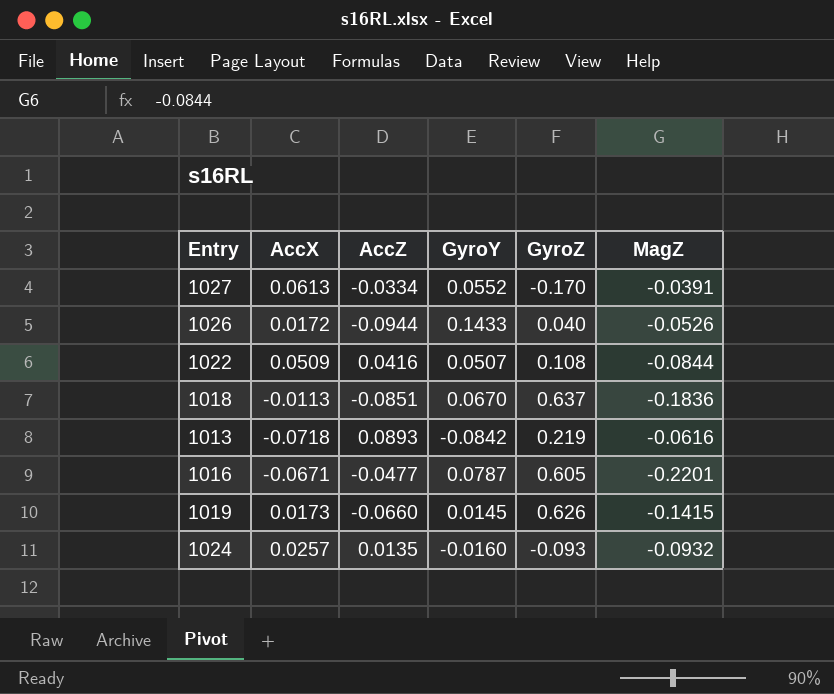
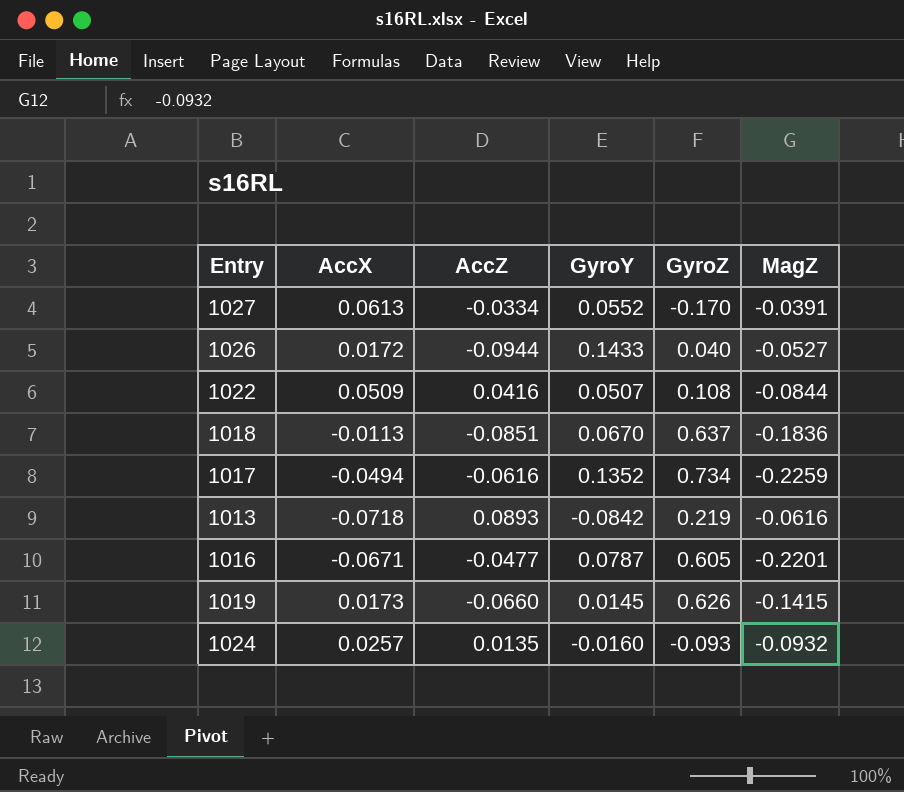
1026 | MagZ: -0.0526 -> -0.0527
row 1017: none -> -0.0494 | -0.0616 | 0.1352 | 0.734 | -0.2259

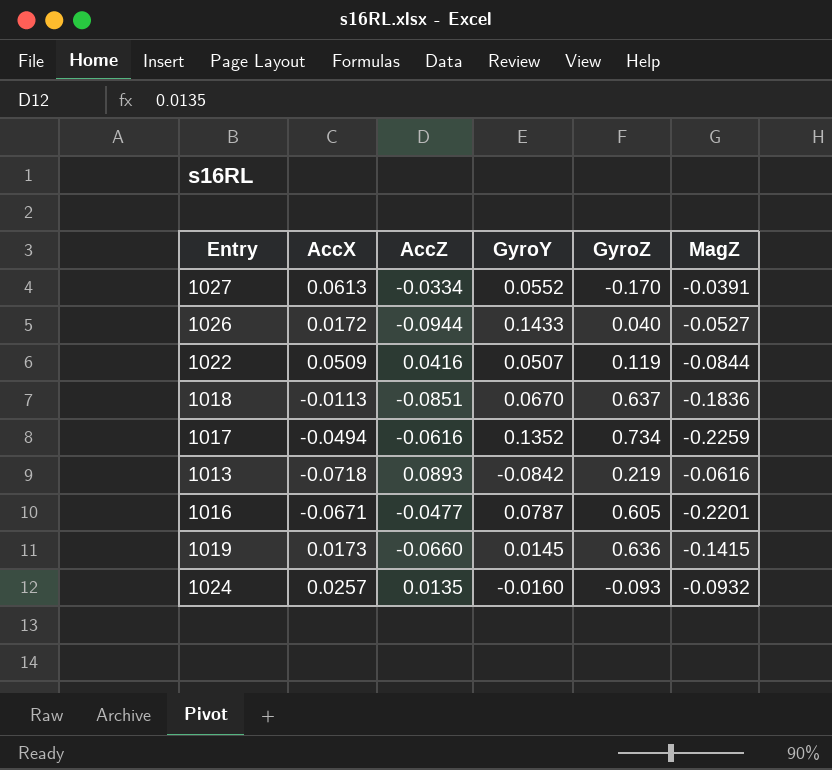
1022 | GyroZ: 0.108 -> 0.119
1019 | GyroZ: 0.626 -> 0.636

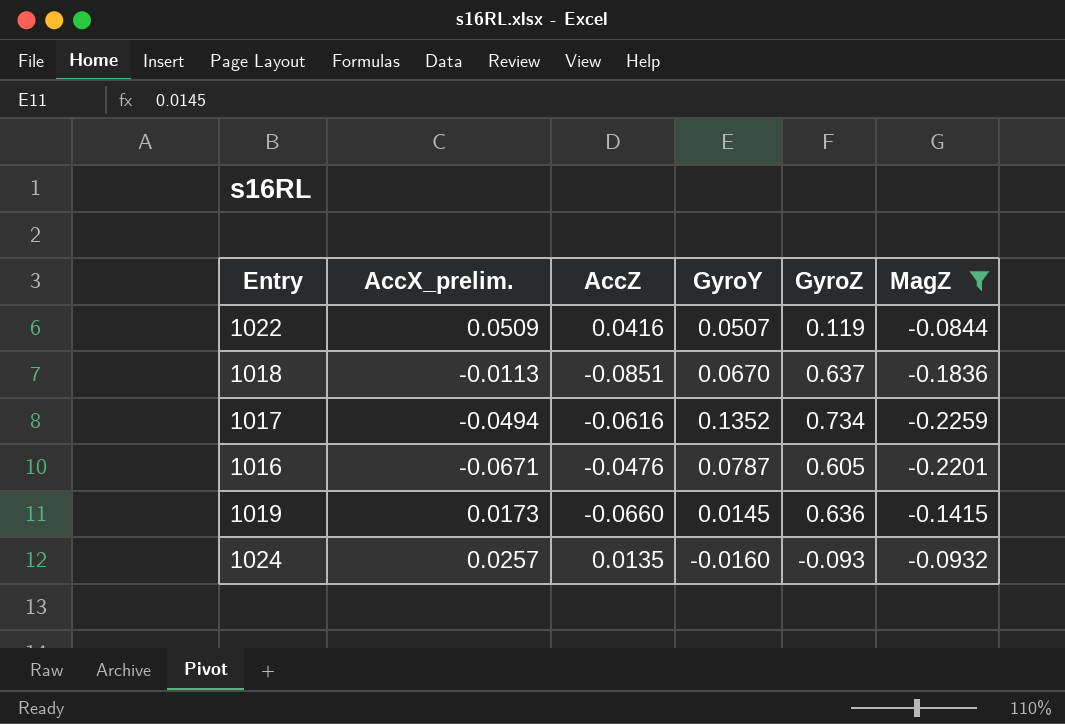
filter: none -> MagZ <= -0.0844
column name: AccX -> AccX_prelim.
1016 | AccZ: -0.0477 -> -0.0476

